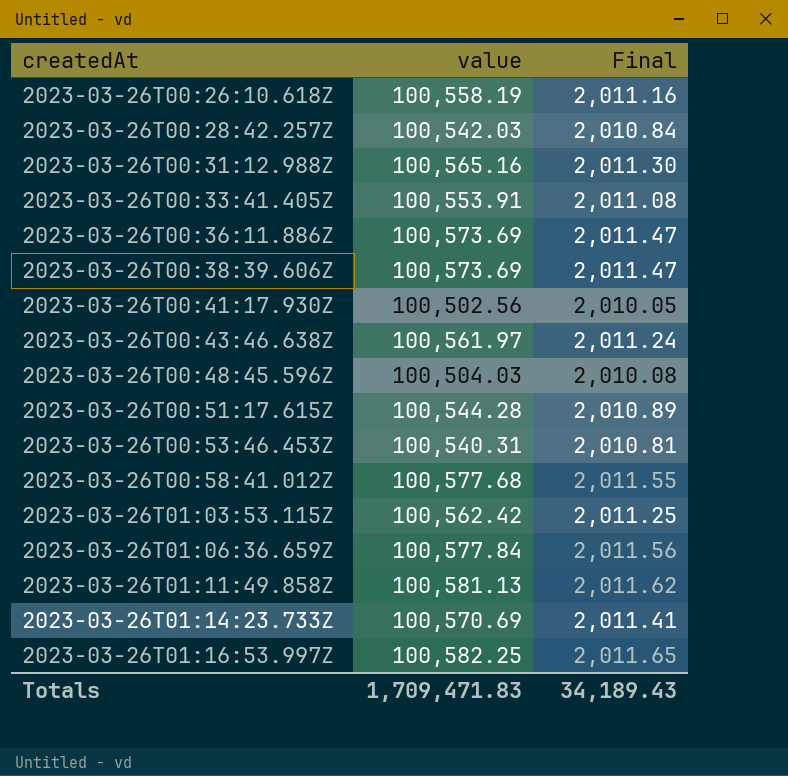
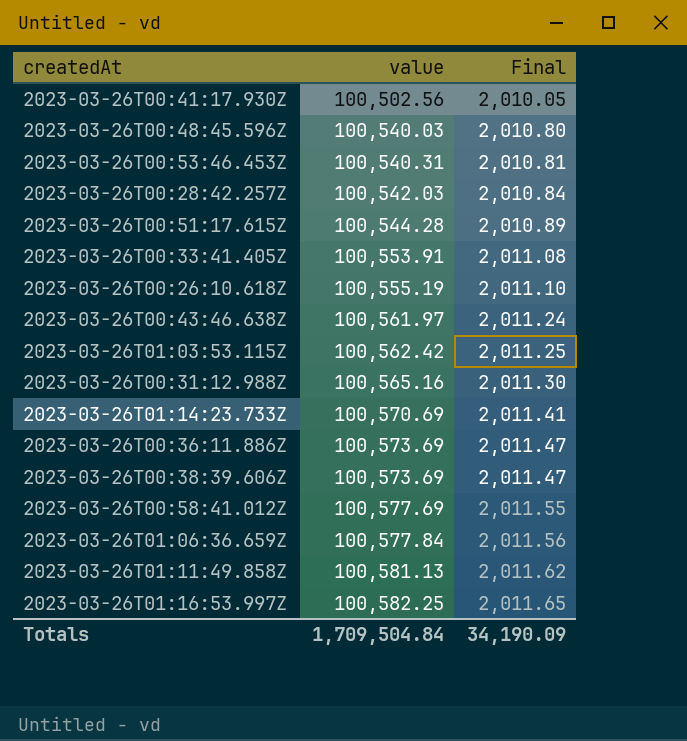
row order: createdAt ascending -> value ascending
2023-03-26T00:48:45.596Z | value: 100,504.03 -> 100,540.03
2023-03-26T00:48:45.596Z | Final: 2,010.08 -> 2,010.80
2023-03-26T00:26:10.618Z | value: 100,558.19 -> 100,555.19
2023-03-26T00:26:10.618Z | Final: 2,011.16 -> 2,011.10
2023-03-26T00:58:41.012Z | value: 100,577.68 -> 100,577.69
Totals | value: 1,709,471.83 -> 1,709,504.84
Totals | Final: 34,189.43 -> 34,190.09

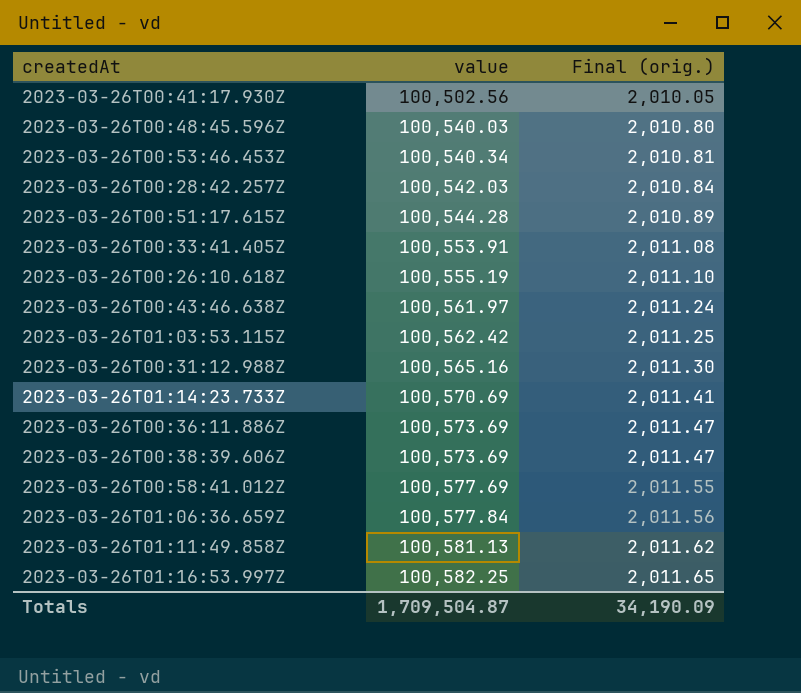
column name: Final -> Final (orig.)
2023-03-26T00:53:46.453Z | value: 100,540.31 -> 100,540.34
Totals | value: 1,709,504.84 -> 1,709,504.87

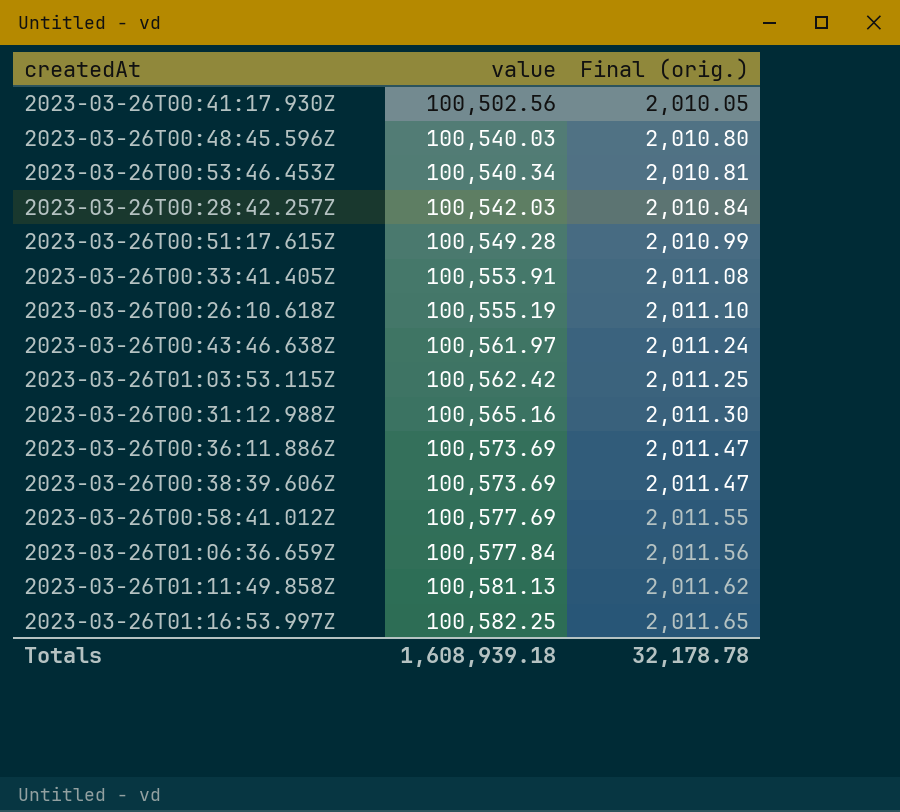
row 2023-03-26T01:14:23.733Z: 100,570.69 | 2,011.41 -> none
2023-03-26T00:51:17.615Z | value: 100,544.28 -> 100,549.28
2023-03-26T00:51:17.615Z | Final (orig.): 2,010.89 -> 2,010.99
Totals | value: 1,709,504.87 -> 1,608,939.18
Totals | Final (orig.): 34,190.09 -> 32,178.78

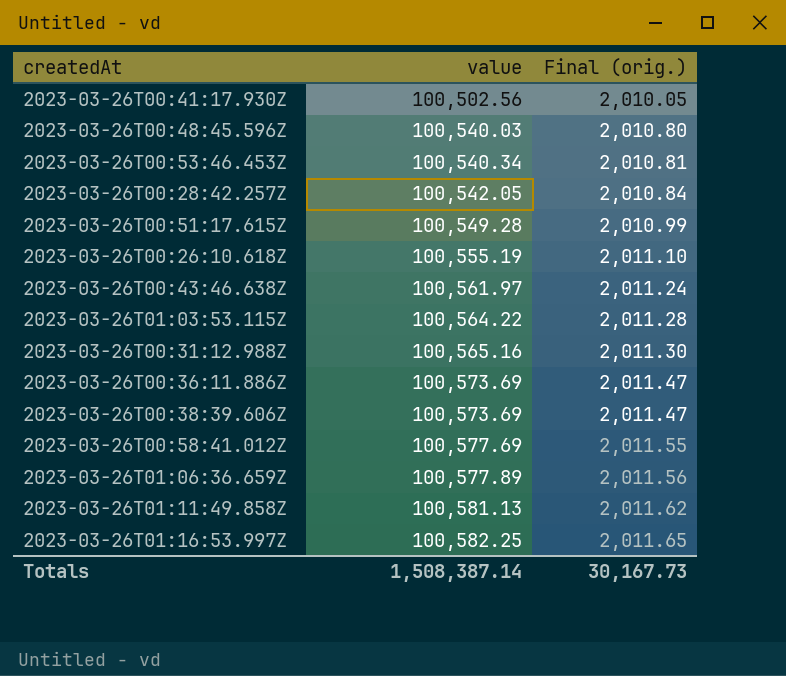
row 2023-03-26T00:33:41.405Z: 100,553.91 | 2,011.08 -> none
2023-03-26T00:28:42.257Z | value: 100,542.03 -> 100,542.05
2023-03-26T01:03:53.115Z | value: 100,562.42 -> 100,564.22
2023-03-26T01:03:53.115Z | Final (orig.): 2,011.25 -> 2,011.28
2023-03-26T01:06:36.659Z | value: 100,577.84 -> 100,577.89
Totals | value: 1,608,939.18 -> 1,508,387.14
Totals | Final (orig.): 32,178.78 -> 30,167.73

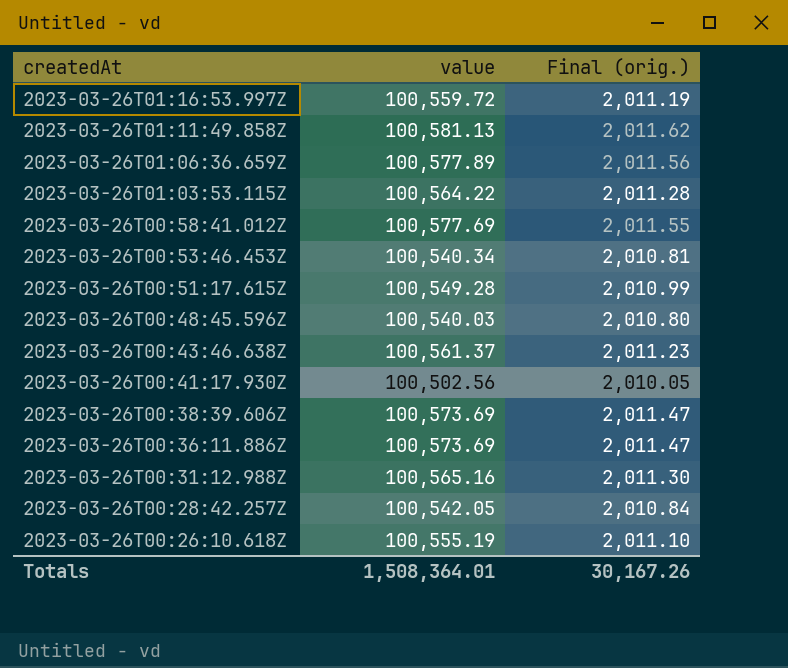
row order: value ascending -> createdAt descending
2023-03-26T01:16:53.997Z | value: 100,582.25 -> 100,559.72
2023-03-26T01:16:53.997Z | Final (orig.): 2,011.65 -> 2,011.19
2023-03-26T00:43:46.638Z | value: 100,561.97 -> 100,561.37
2023-03-26T00:43:46.638Z | Final (orig.): 2,011.24 -> 2,011.23
Totals | value: 1,508,387.14 -> 1,508,364.01
Totals | Final (orig.): 30,167.73 -> 30,167.26

